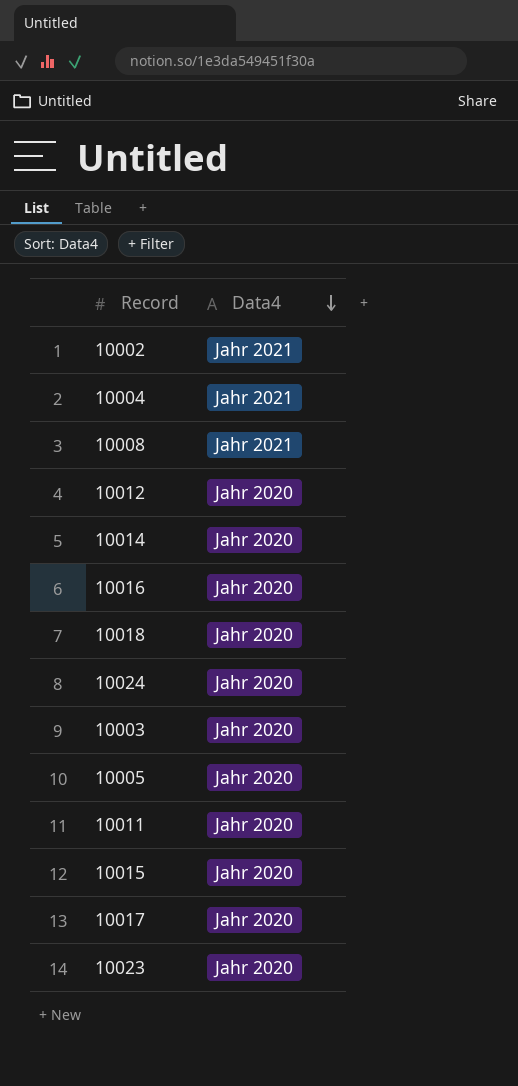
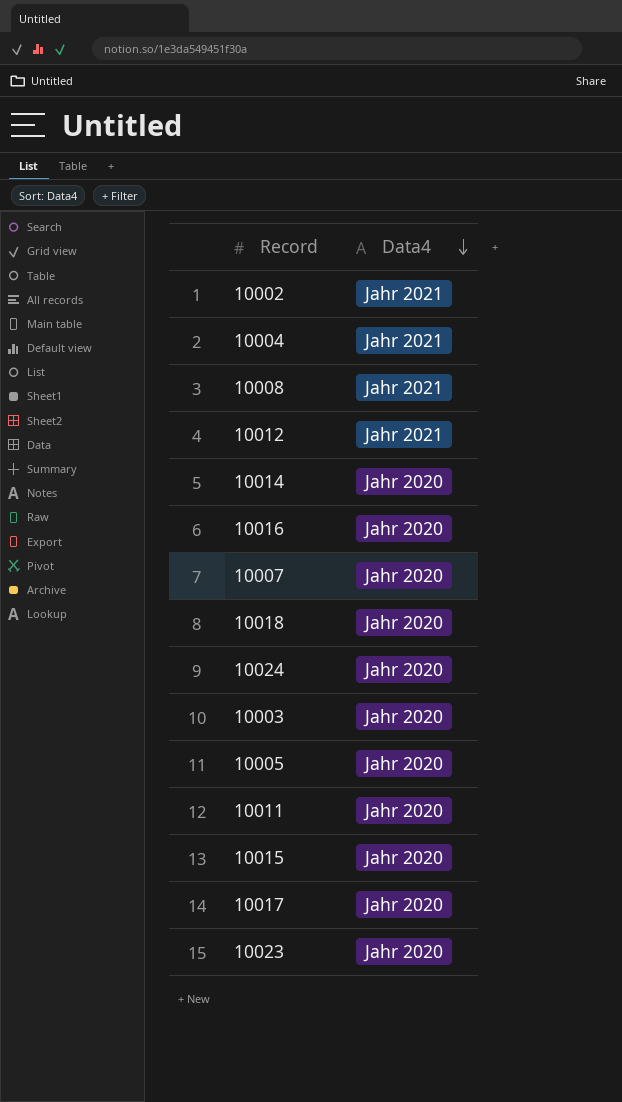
10012 | Data4: Jahr 2020 -> Jahr 2021
row 10007: none -> Jahr 2020

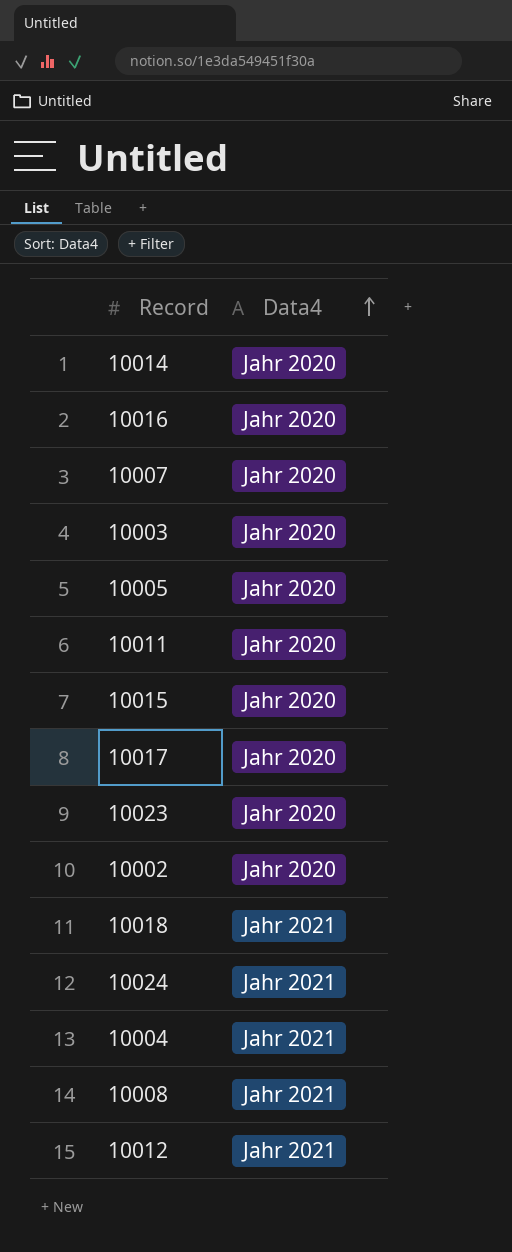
row order: Data4 descending -> Data4 ascending
10002 | Data4: Jahr 2021 -> Jahr 2020
10018 | Data4: Jahr 2020 -> Jahr 2021
10024 | Data4: Jahr 2020 -> Jahr 2021

